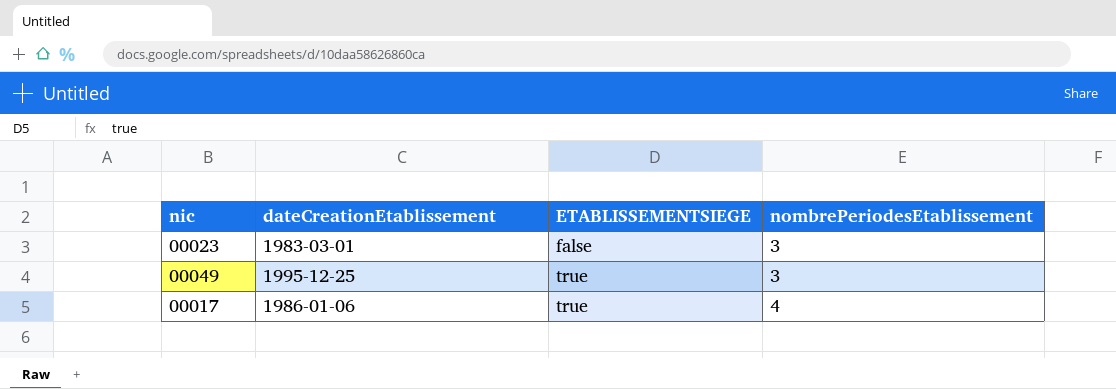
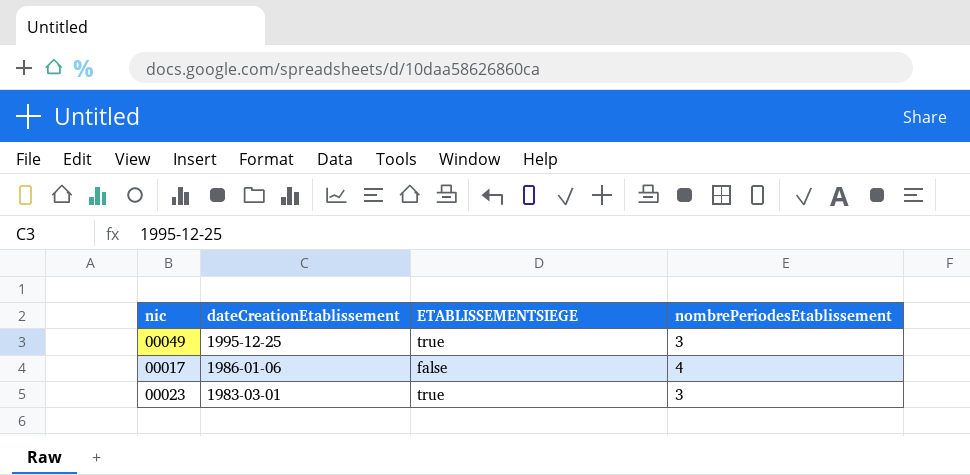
row order: ETABLISSEMENTSIEGE ascending -> dateCreationEtablissement descending
00017 | ETABLISSEMENTSIEGE: true -> false
00023 | ETABLISSEMENTSIEGE: false -> true

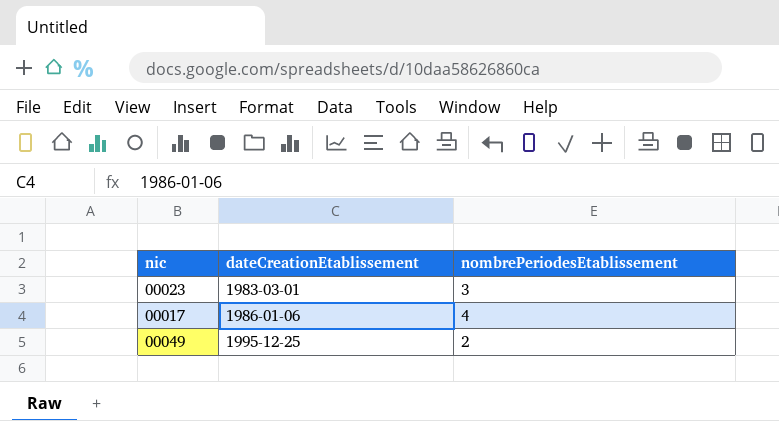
row order: dateCreationEtablissement descending -> dateCreationEtablissement ascending
column ETABLISSEMENTSIEGE | position: 3 -> none
00049 | nombrePeriodesEtablissement: 3 -> 2

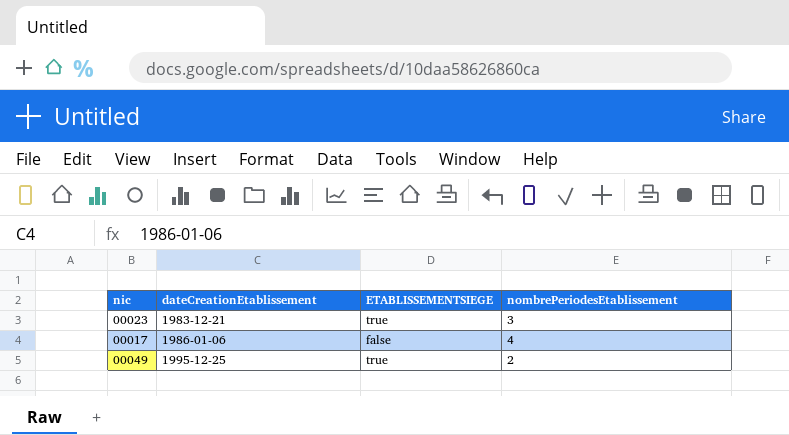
column ETABLISSEMENTSIEGE | position: none -> 3
00023 | dateCreationEtablissement: 1983-03-01 -> 1983-12-21

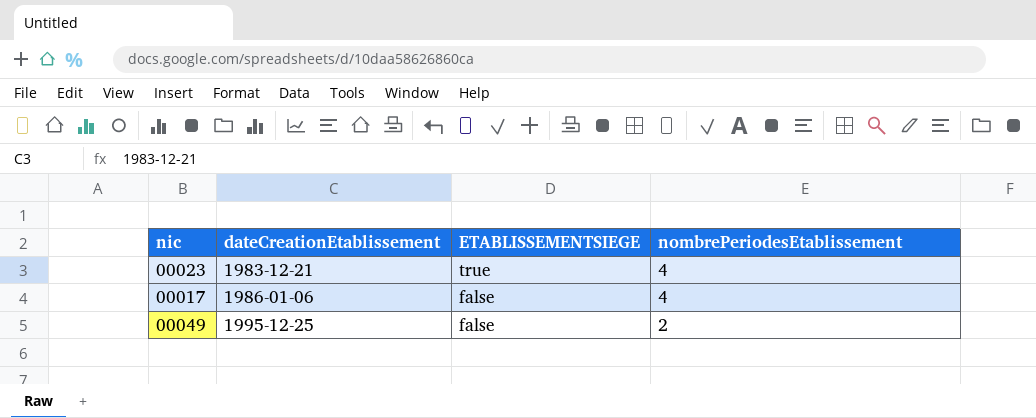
00023 | nombrePeriodesEtablissement: 3 -> 4
00049 | ETABLISSEMENTSIEGE: true -> false

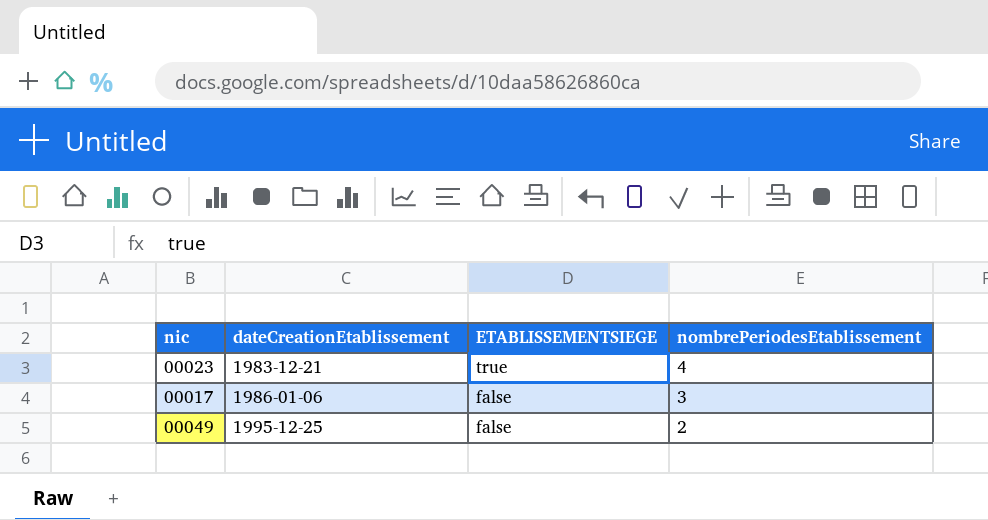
00017 | nombrePeriodesEtablissement: 4 -> 3

